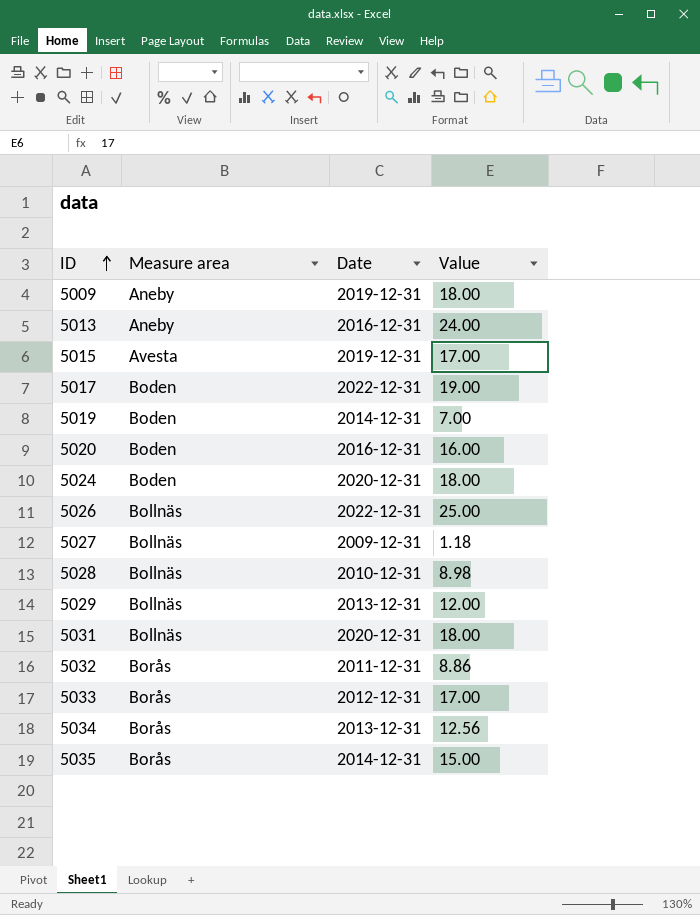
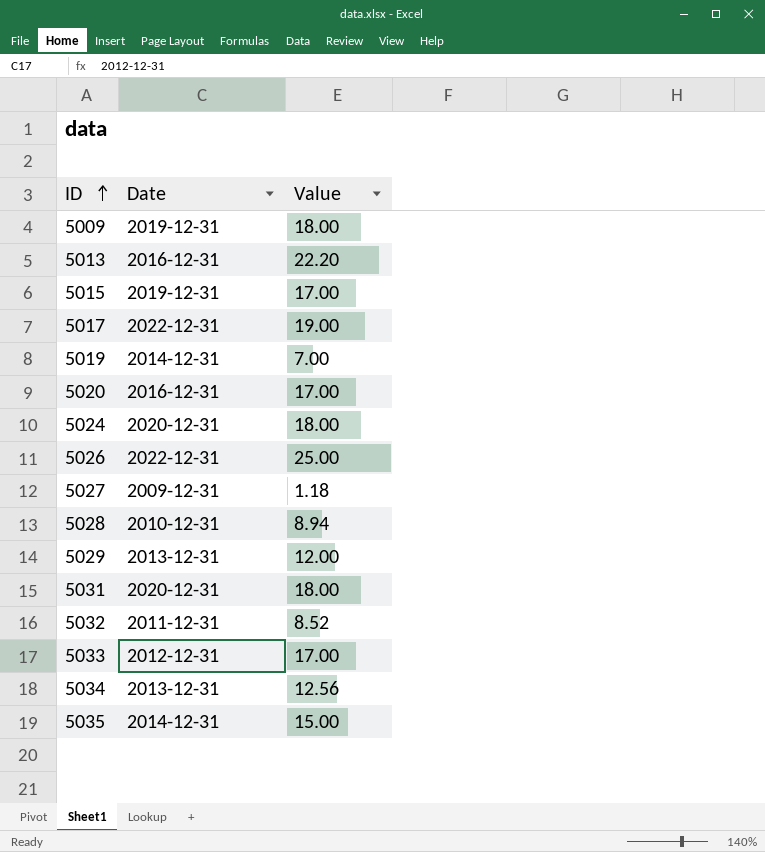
column Measure area | position: 2 -> none
5013 | Value: 24.00 -> 22.20
5020 | Value: 16.00 -> 17.00
5028 | Value: 8.98 -> 8.94
5032 | Value: 8.86 -> 8.52

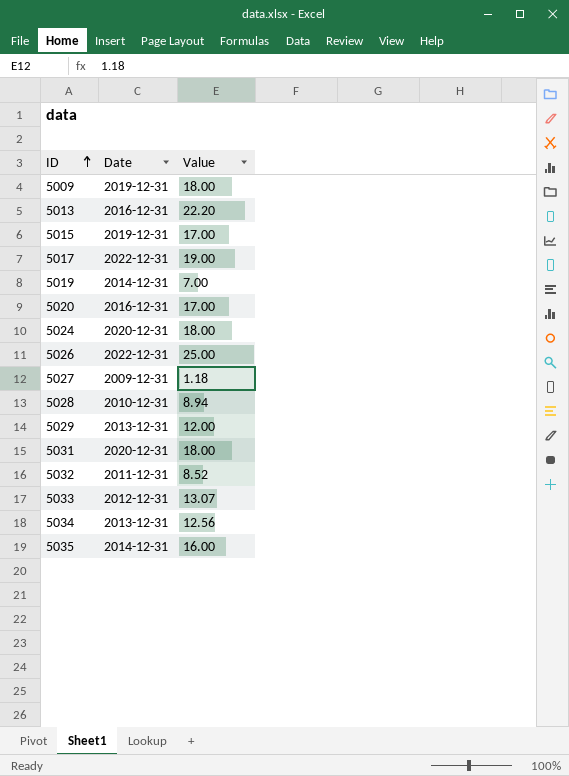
5033 | Value: 17.00 -> 13.07
5035 | Value: 15.00 -> 16.00

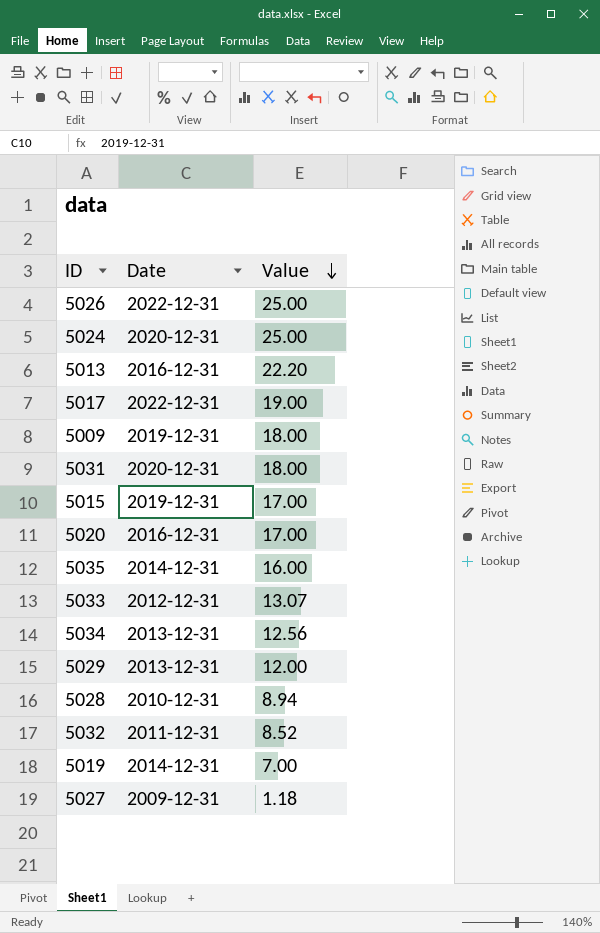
row order: ID ascending -> Value descending
5024 | Value: 18.00 -> 25.00

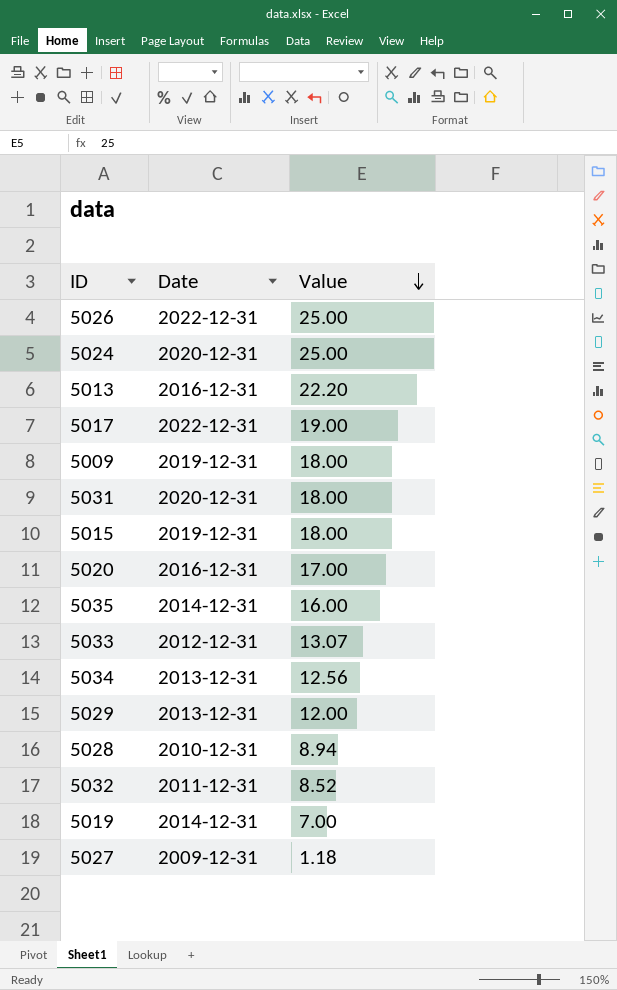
5015 | Value: 17.00 -> 18.00

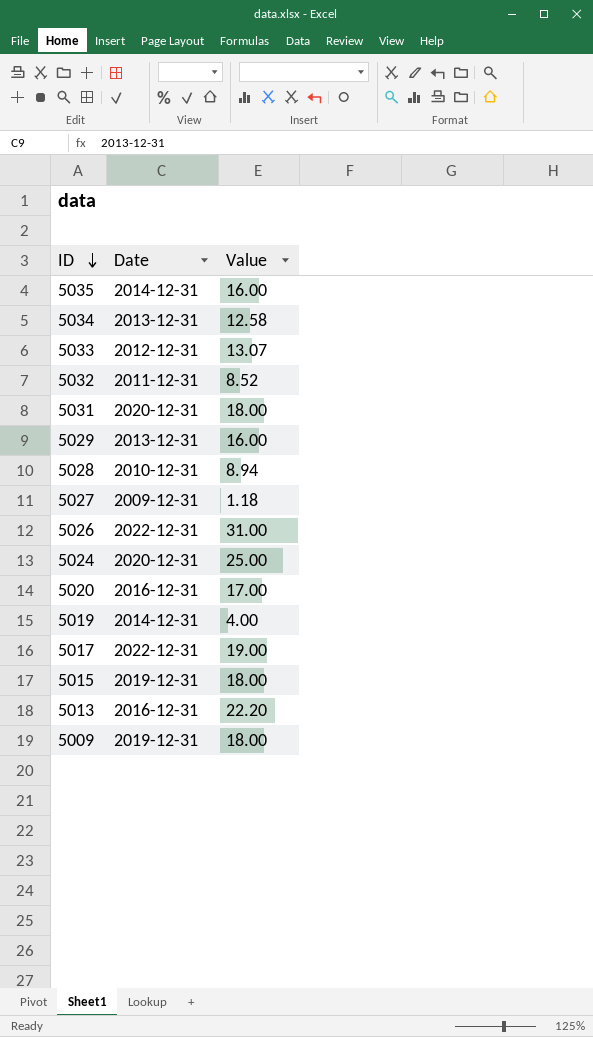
row order: Value descending -> ID descending
5034 | Value: 12.56 -> 12.58
5029 | Value: 12.00 -> 16.00
5026 | Value: 25.00 -> 31.00
5019 | Value: 7.00 -> 4.00

